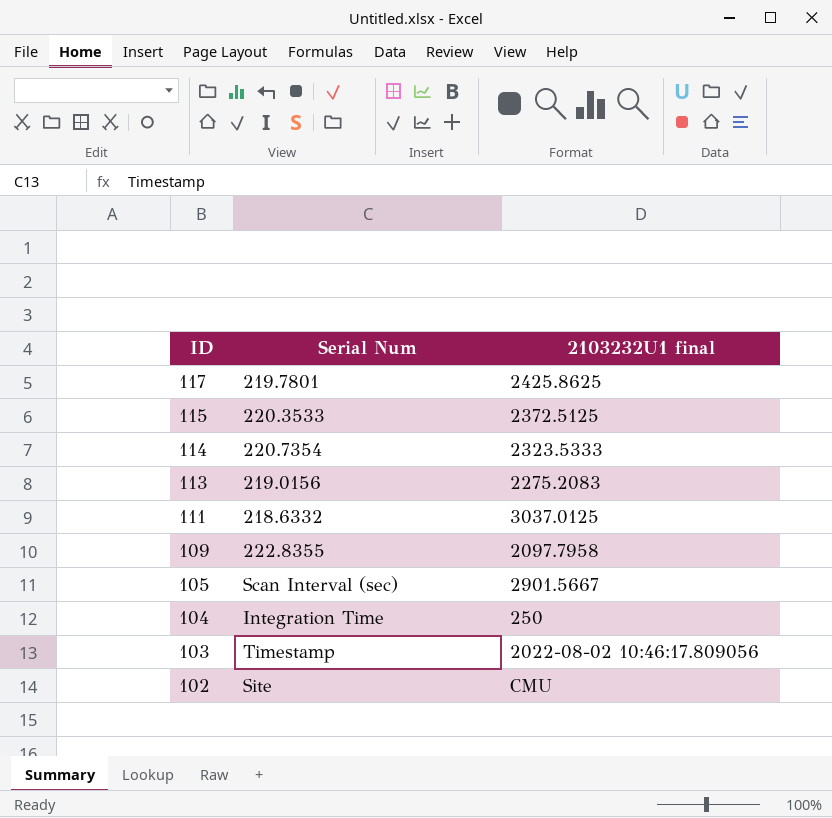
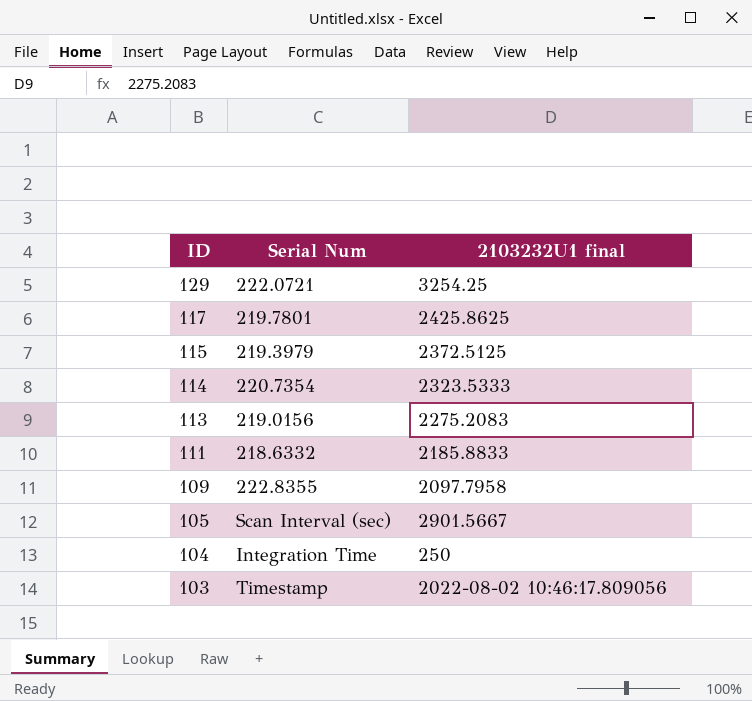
row 102: Site | CMU -> none
row 129: none -> 222.0721 | 3254.25
115 | Serial Num: 220.3533 -> 219.3979
111 | 2103232U1 final: 3037.0125 -> 2185.8833

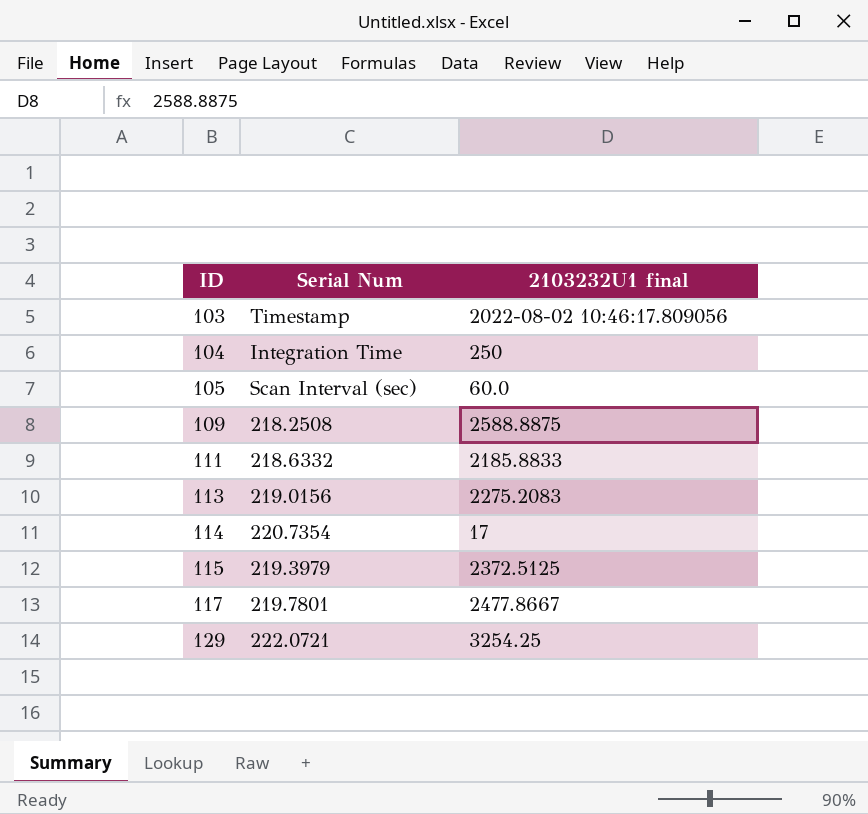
row order: ID descending -> ID ascending
105 | 2103232U1 final: 2901.5667 -> 60.0
109 | Serial Num: 222.8355 -> 218.2508
109 | 2103232U1 final: 2097.7958 -> 2588.8875
114 | 2103232U1 final: 2323.5333 -> 17
117 | 2103232U1 final: 2425.8625 -> 2477.8667

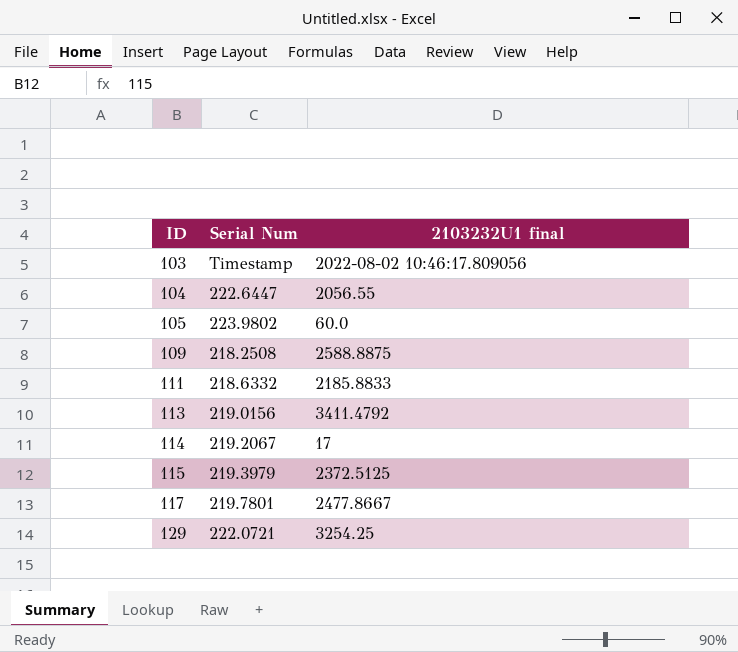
104 | Serial Num: Integration Time -> 222.6447
104 | 2103232U1 final: 250 -> 2056.55
105 | Serial Num: Scan Interval (sec) -> 223.9802
113 | 2103232U1 final: 2275.2083 -> 3411.4792
114 | Serial Num: 220.7354 -> 219.2067

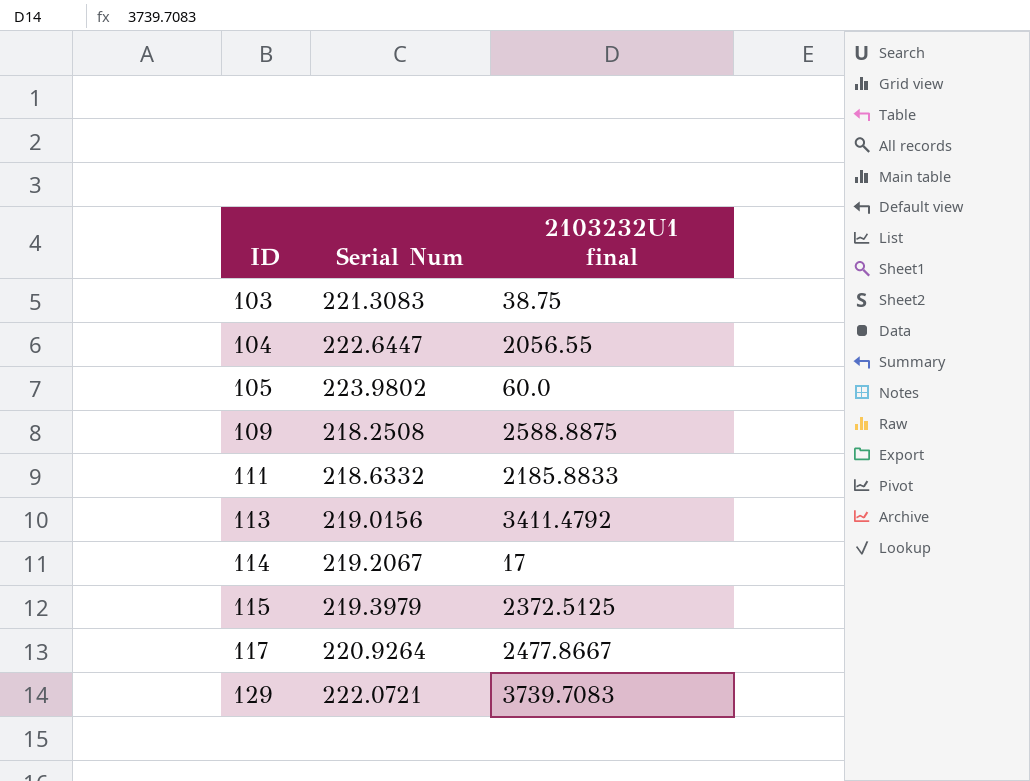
103 | Serial Num: Timestamp -> 221.3083
103 | 2103232U1 final: 2022-08-02 10:46:17.809056 -> 38.75
117 | Serial Num: 219.7801 -> 220.9264
129 | 2103232U1 final: 3254.25 -> 3739.7083

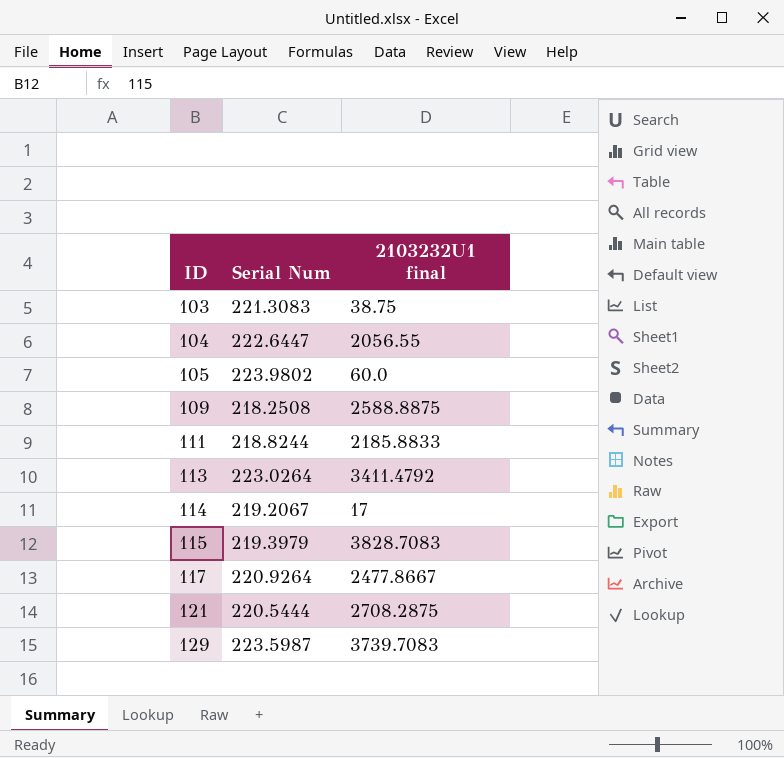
111 | Serial Num: 218.6332 -> 218.8244
113 | Serial Num: 219.0156 -> 223.0264
115 | 2103232U1 final: 2372.5125 -> 3828.7083
row 121: none -> 220.5444 | 2708.2875
129 | Serial Num: 222.0721 -> 223.5987

